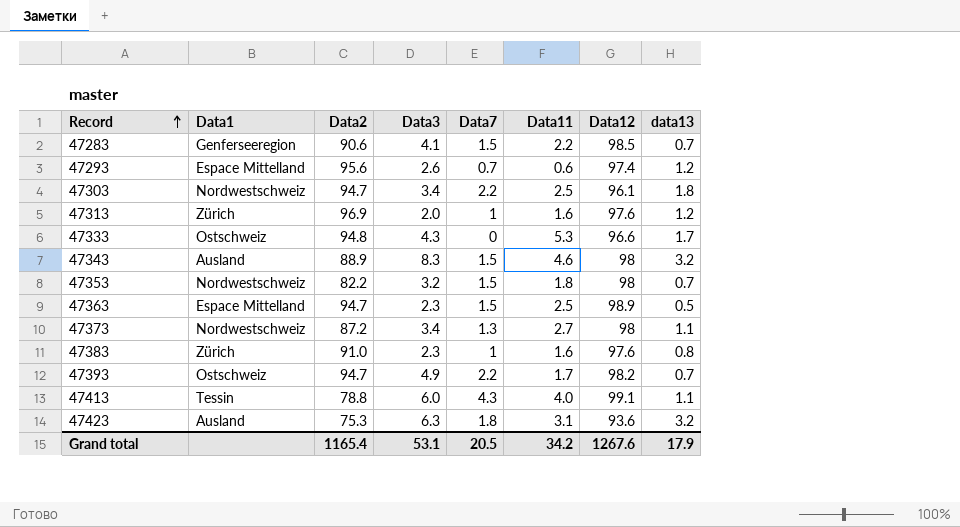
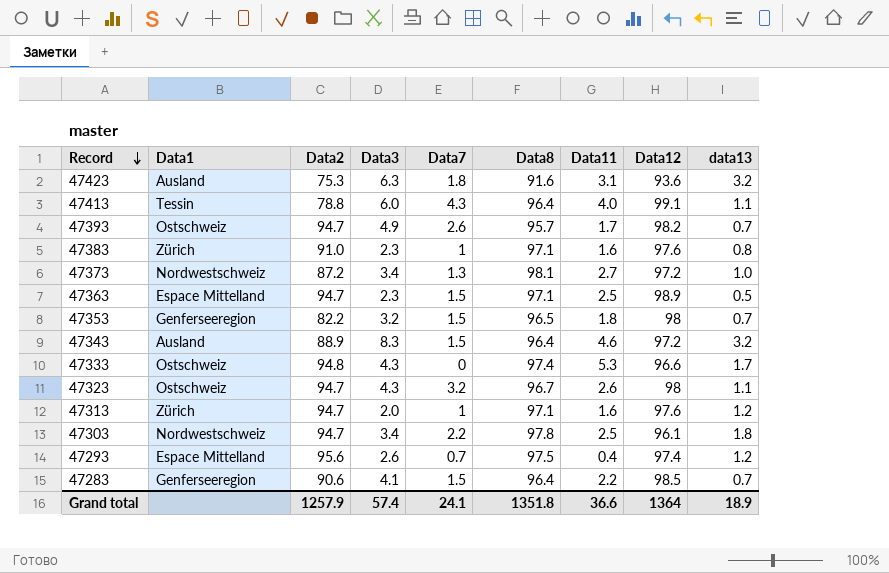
row order: Record ascending -> Record descending
column Data8 | position: none -> 6
47393 | Data7: 2.2 -> 2.6
47373 | Data12: 98 -> 97.2
47373 | data13: 1.1 -> 1.0
47353 | Data1: Nordwestschweiz -> Genferseeregion
47343 | Data12: 98 -> 97.2
row 47323: none -> Ostschweiz | 94.7 | 4.3 | 3.2 | 96.7 | 2.6 | 98 | 1.1
47313 | Data2: 96.9 -> 94.7
47293 | Data11: 0.6 -> 0.4
Grand total | Data2: 1165.4 -> 1257.9
Grand total | Data3: 53.1 -> 57.4
Grand total | Data7: 20.5 -> 24.1
Grand total | Data11: 34.2 -> 36.6
Grand total | Data12: 1267.6 -> 1364
Grand total | data13: 17.9 -> 18.9

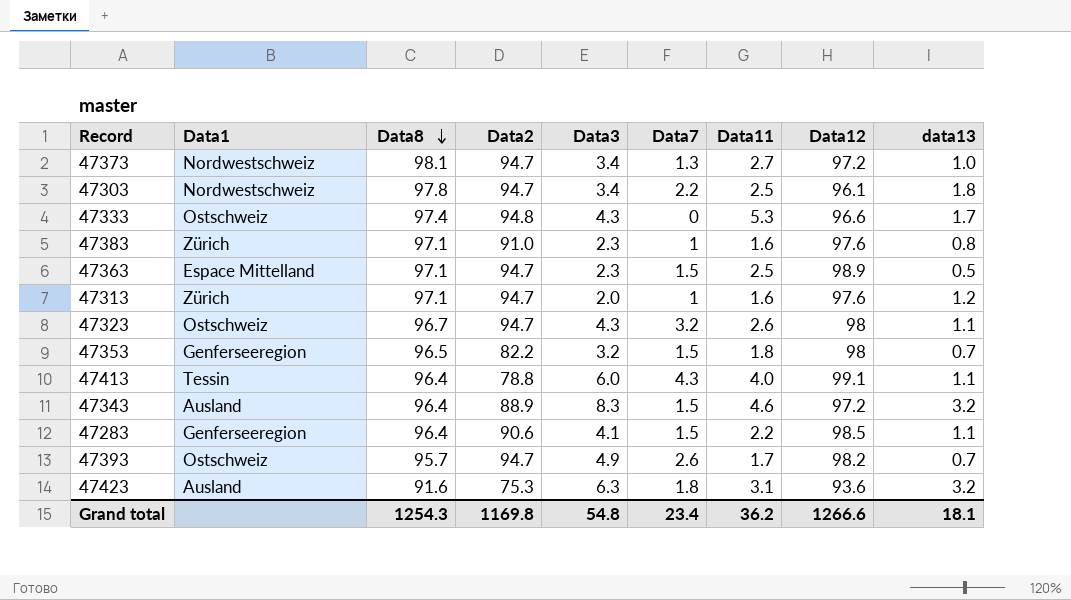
row order: Record descending -> Data8 descending
column Data8 | position: 6 -> 3
row 47293: Espace Mittelland | 95.6 | 2.6 | 0.7 | 97.5 | 0.4 | 97.4 | 1.2 -> none
47373 | Data2: 87.2 -> 94.7
47283 | data13: 0.7 -> 1.1
Grand total | Data8: 1351.8 -> 1254.3
Grand total | Data2: 1257.9 -> 1169.8
Grand total | Data3: 57.4 -> 54.8
Grand total | Data7: 24.1 -> 23.4
Grand total | Data11: 36.6 -> 36.2
Grand total | Data12: 1364 -> 1266.6
Grand total | data13: 18.9 -> 18.1

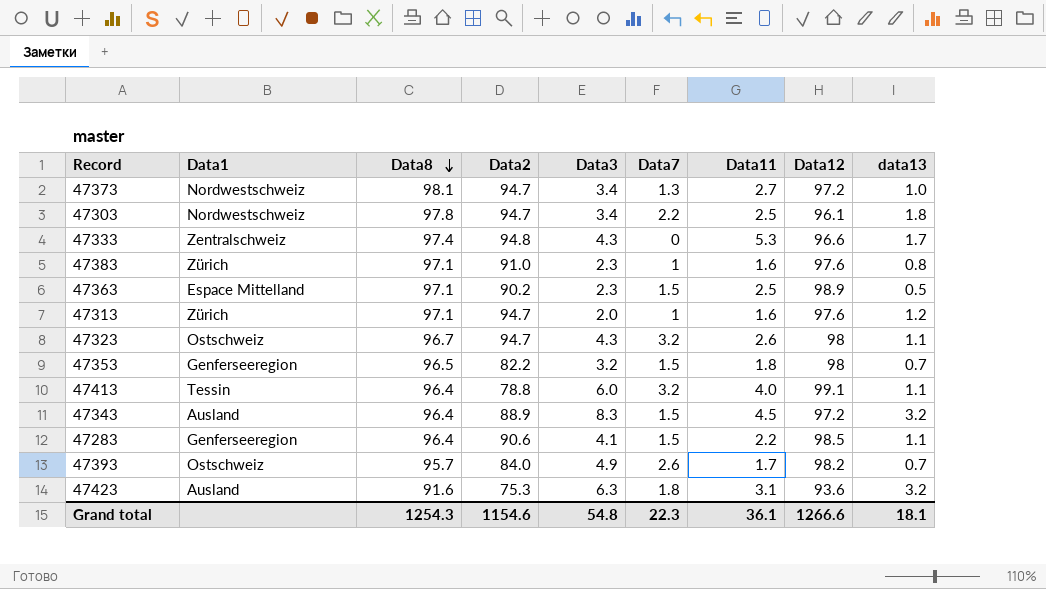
47333 | Data1: Ostschweiz -> Zentralschweiz
47363 | Data2: 94.7 -> 90.2
47413 | Data7: 4.3 -> 3.2
47343 | Data11: 4.6 -> 4.5
47393 | Data2: 94.7 -> 84.0
Grand total | Data2: 1169.8 -> 1154.6
Grand total | Data7: 23.4 -> 22.3
Grand total | Data11: 36.2 -> 36.1

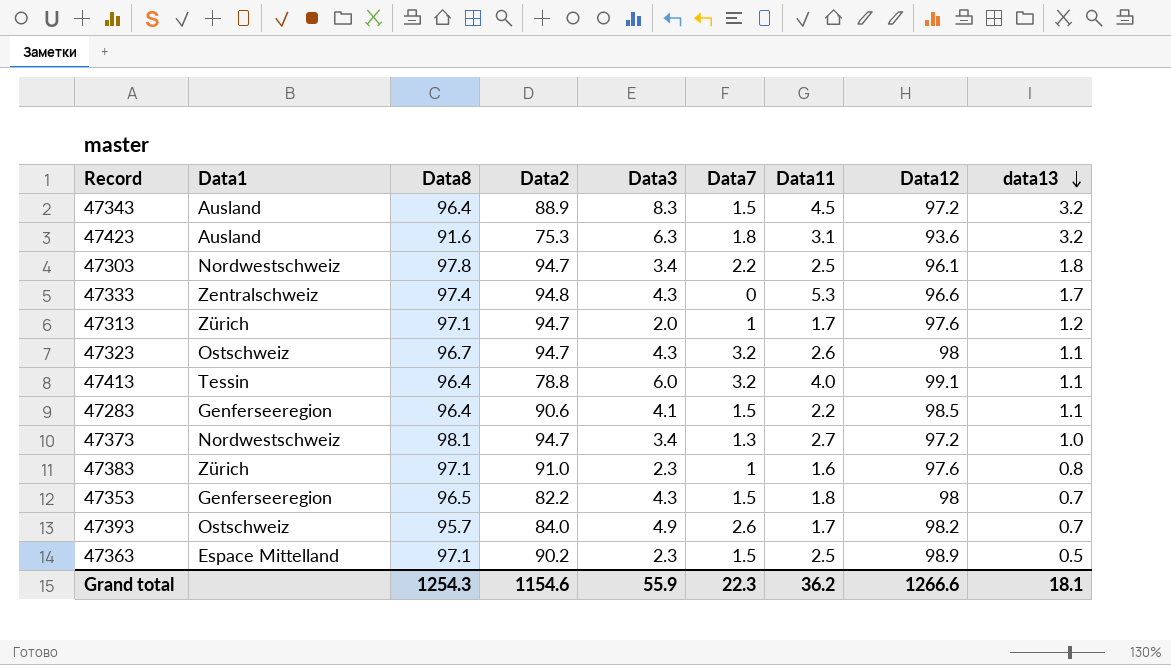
row order: Data8 descending -> data13 descending
47313 | Data11: 1.6 -> 1.7
47353 | Data3: 3.2 -> 4.3
Grand total | Data3: 54.8 -> 55.9
Grand total | Data11: 36.1 -> 36.2

